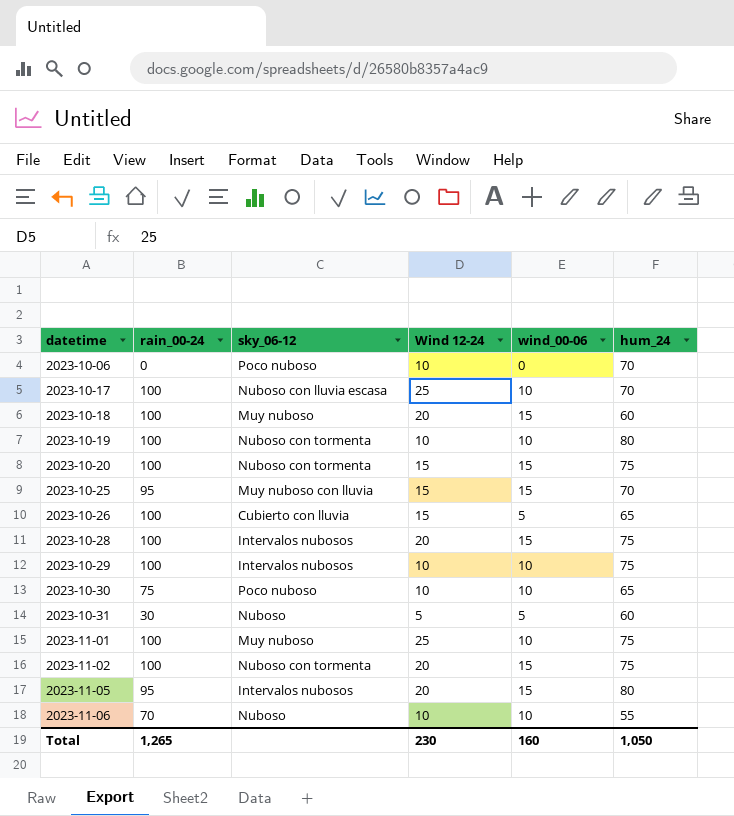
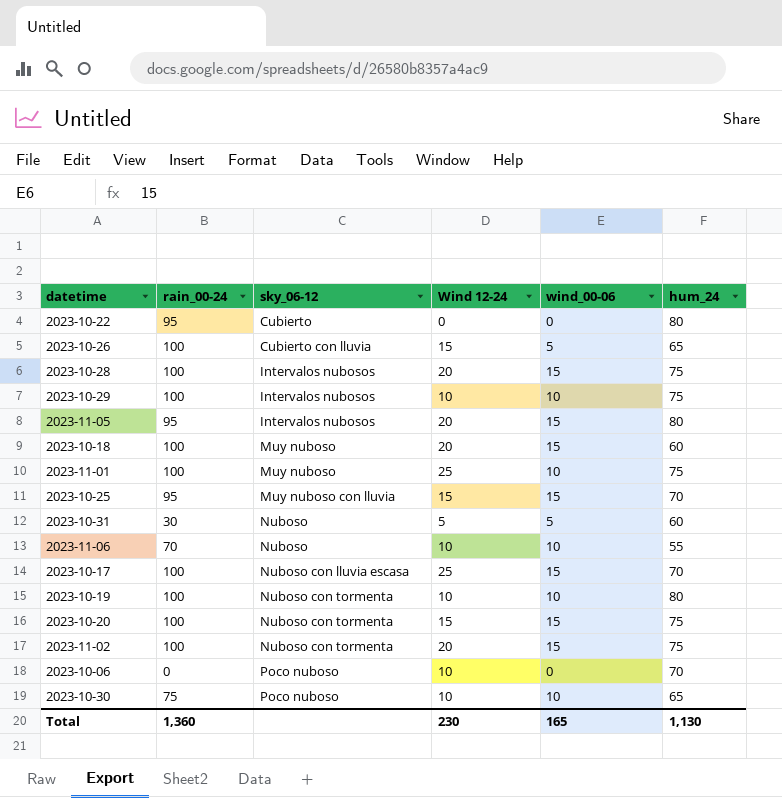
row order: datetime ascending -> sky_06-12 ascending
row 2023-10-22: none -> 95 | Cubierto | 0 | 0 | 80
2023-10-17 | wind_00-06: 10 -> 15
Total | rain_00-24: 1,265 -> 1,360
Total | wind_00-06: 160 -> 165
Total | hum_24: 1,050 -> 1,130

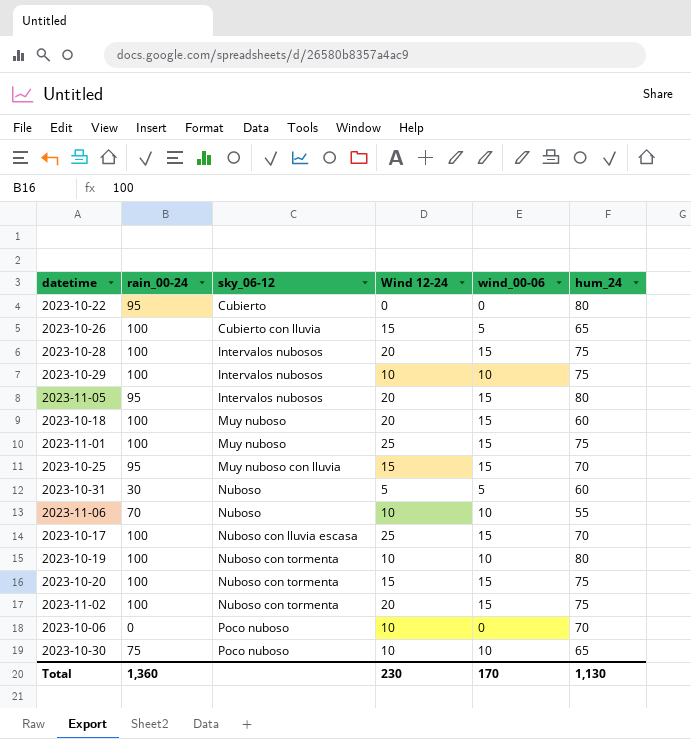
2023-11-01 | wind_00-06: 10 -> 15
Total | wind_00-06: 165 -> 170

